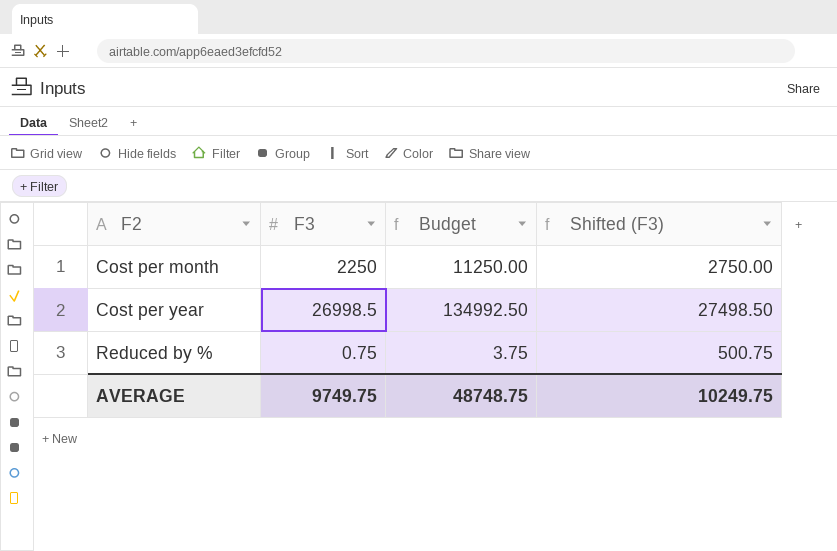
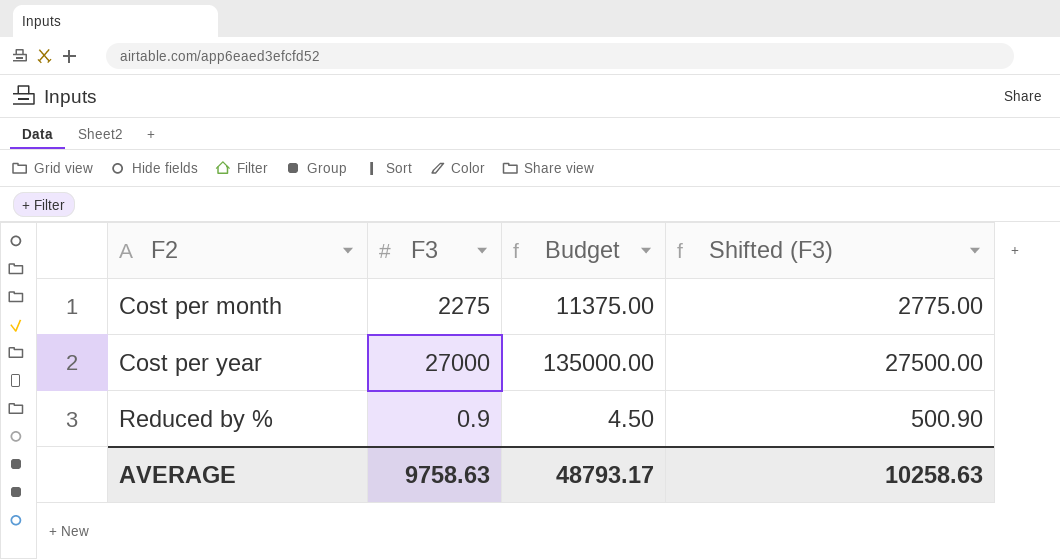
Cost per month | F3: 2250 -> 2275
Cost per month | Budget: 11250.00 -> 11375.00
Cost per month | Shifted (F3): 2750.00 -> 2775.00
Cost per year | F3: 26998.5 -> 27000
Cost per year | Budget: 134992.50 -> 135000.00
Cost per year | Shifted (F3): 27498.50 -> 27500.00
Reduced by % | F3: 0.75 -> 0.9
Reduced by % | Budget: 3.75 -> 4.50
Reduced by % | Shifted (F3): 500.75 -> 500.90
AVERAGE | F3: 9749.75 -> 9758.63
AVERAGE | Budget: 48748.75 -> 48793.17
AVERAGE | Shifted (F3): 10249.75 -> 10258.63

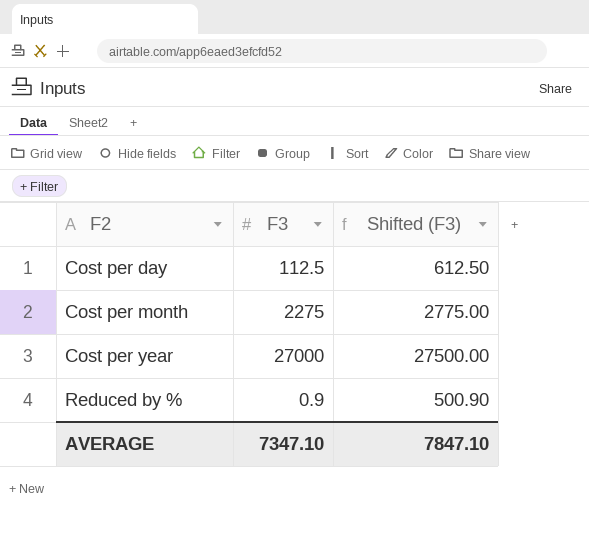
column Budget | formula: [F3] * 5 -> none
row Cost per day: none -> 112.5 | 612.50
AVERAGE | F3: 9758.63 -> 7347.10
AVERAGE | Shifted (F3): 10258.63 -> 7847.10

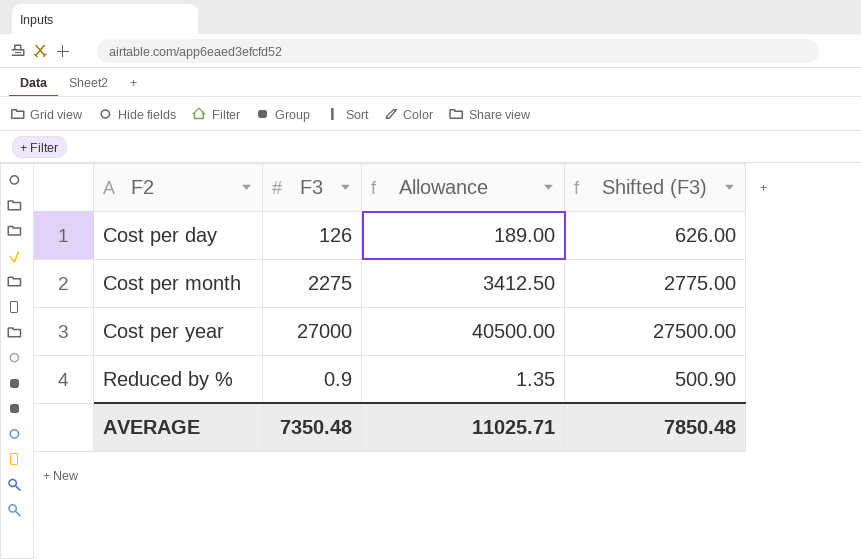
column Allowance | formula: none -> [F3] * 1.5
Cost per day | F3: 112.5 -> 126
Cost per day | Shifted (F3): 612.50 -> 626.00
AVERAGE | F3: 7347.10 -> 7350.48
AVERAGE | Shifted (F3): 7847.10 -> 7850.48

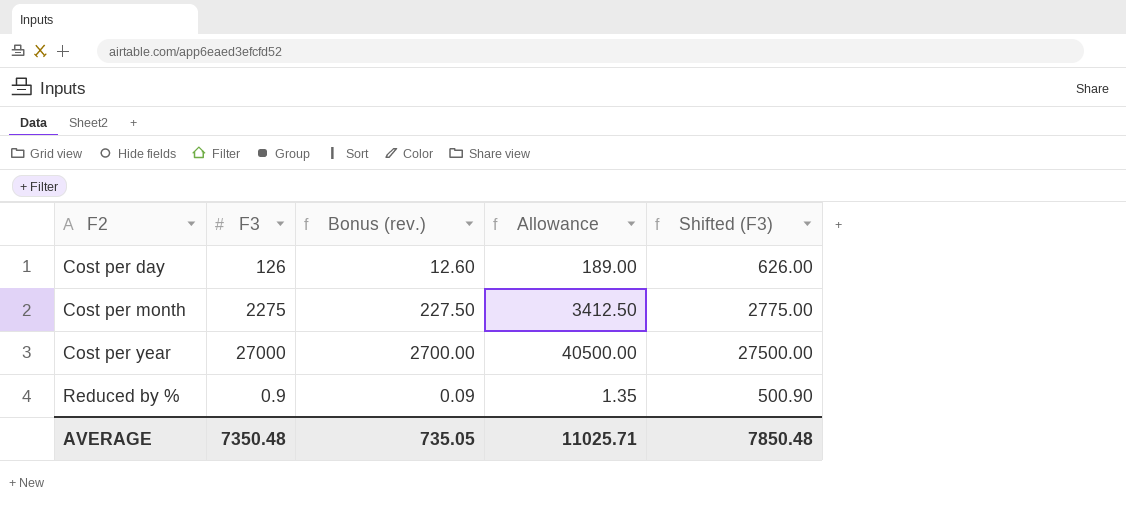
column Bonus (rev.) | formula: none -> [F3] * 0.1

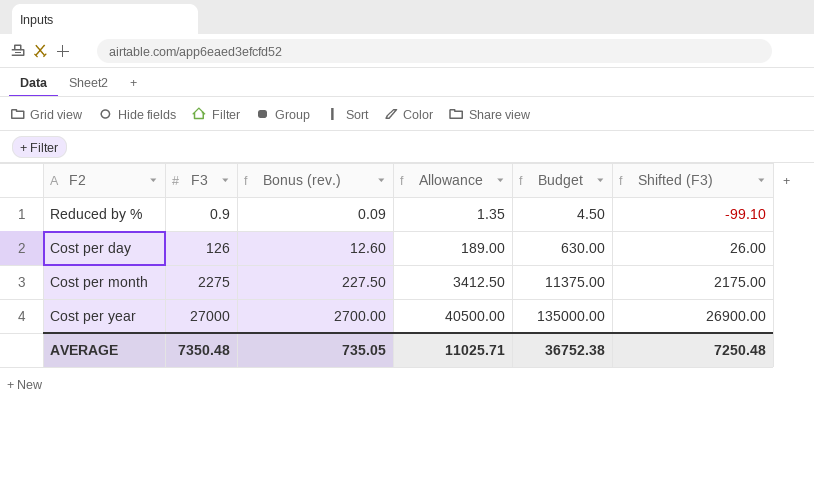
row order: F2 ascending -> F3 ascending
column Budget | formula: none -> [F3] * 5
column Shifted (F3) | formula: [F3] + 500 -> [F3] - 100
AVERAGE | Shifted (F3): 7850.48 -> 7250.48

